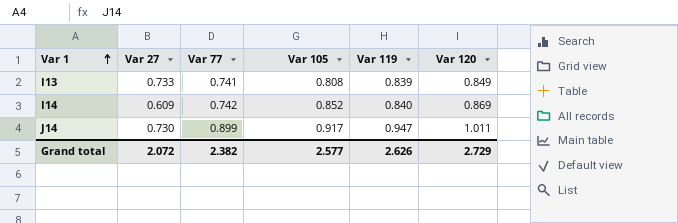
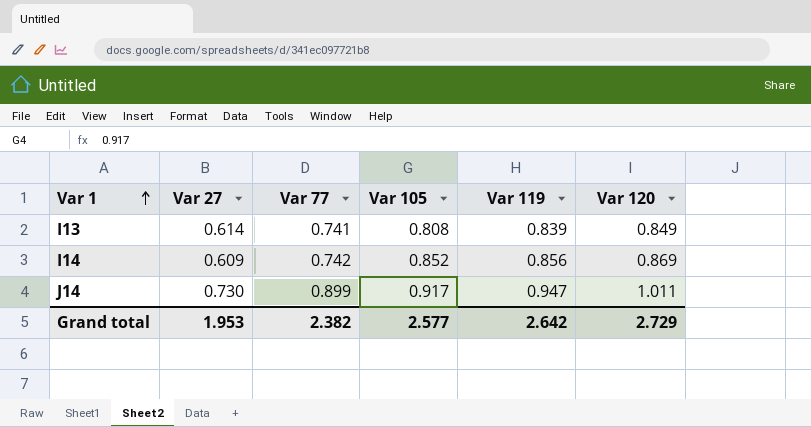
I13 | Var 27: 0.733 -> 0.614
I14 | Var 119: 0.840 -> 0.856
Grand total | Var 27: 2.072 -> 1.953
Grand total | Var 119: 2.626 -> 2.642

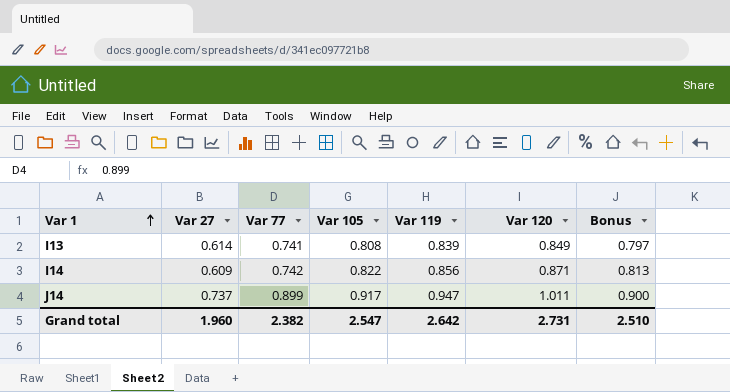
column Bonus | formula: none -> [Var 119] * 0.95
I14 | Var 105: 0.852 -> 0.822
I14 | Var 120: 0.869 -> 0.871
J14 | Var 27: 0.730 -> 0.737
Grand total | Var 27: 1.953 -> 1.960
Grand total | Var 105: 2.577 -> 2.547
Grand total | Var 120: 2.729 -> 2.731

